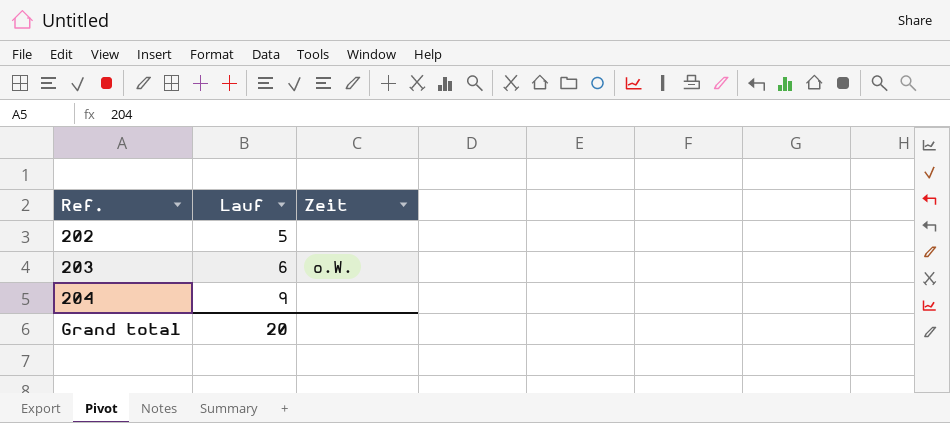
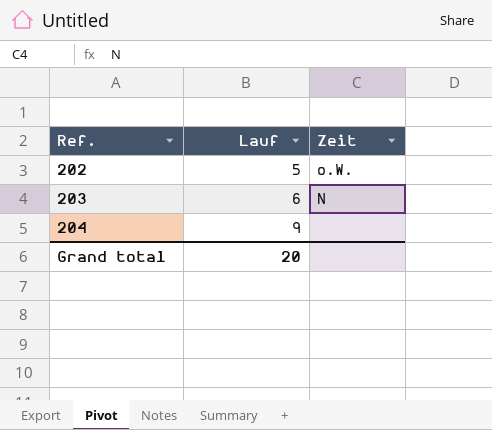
202 | Zeit: none -> o.W.
203 | Zeit: o.W. -> N

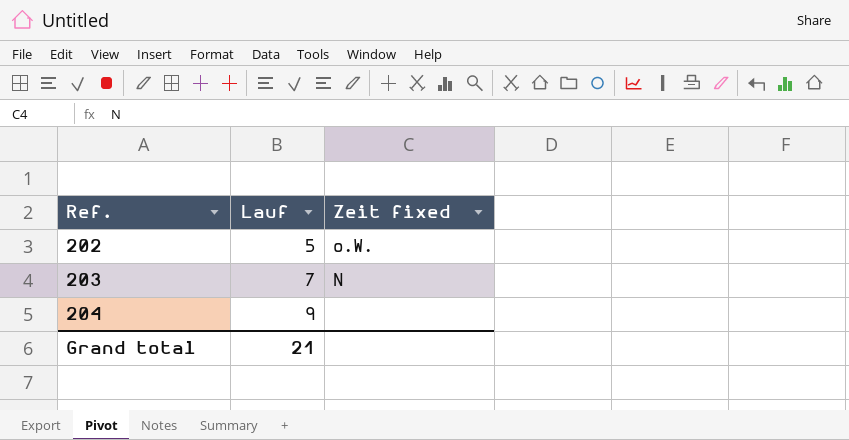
column name: Zeit -> Zeit fixed
203 | Lauf: 6 -> 7
Grand total | Lauf: 20 -> 21

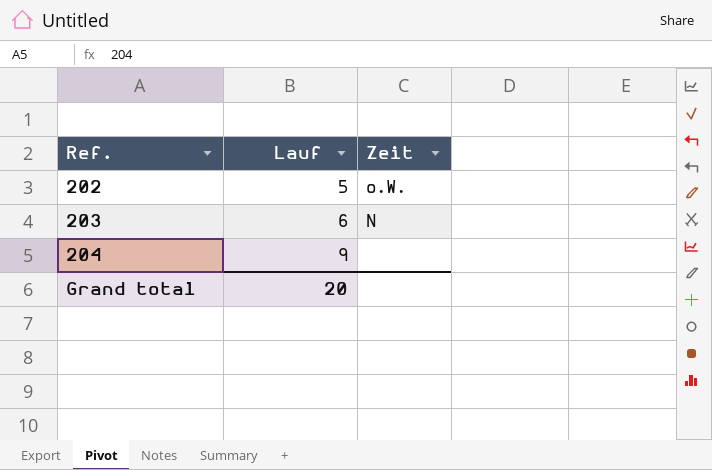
column name: Zeit fixed -> Zeit
203 | Lauf: 7 -> 6
Grand total | Lauf: 21 -> 20

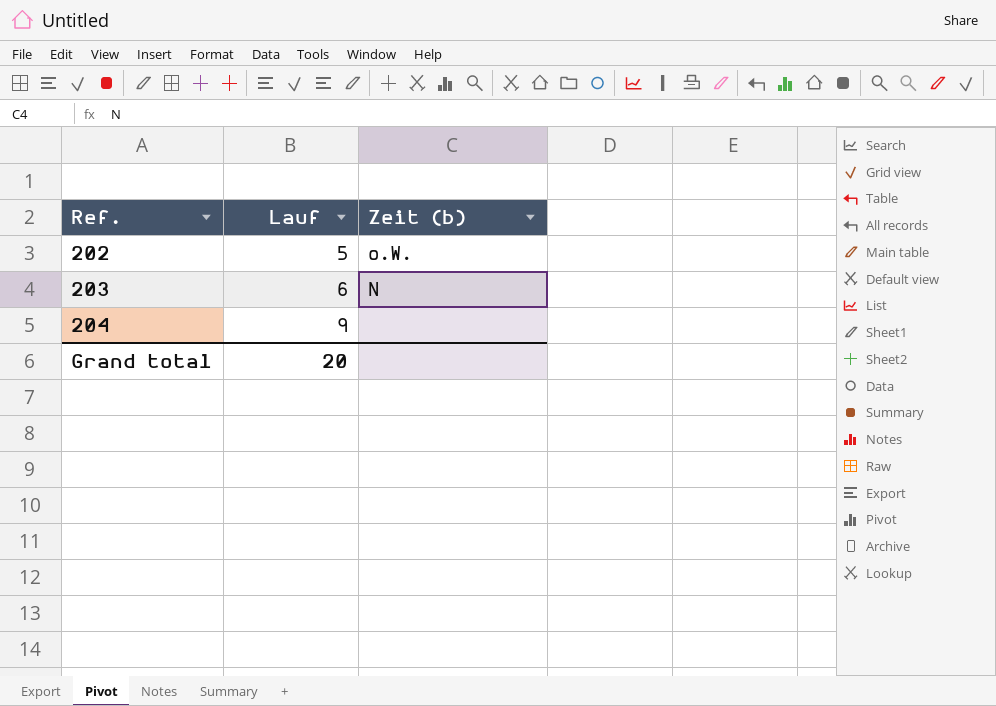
column name: Zeit -> Zeit (b)

